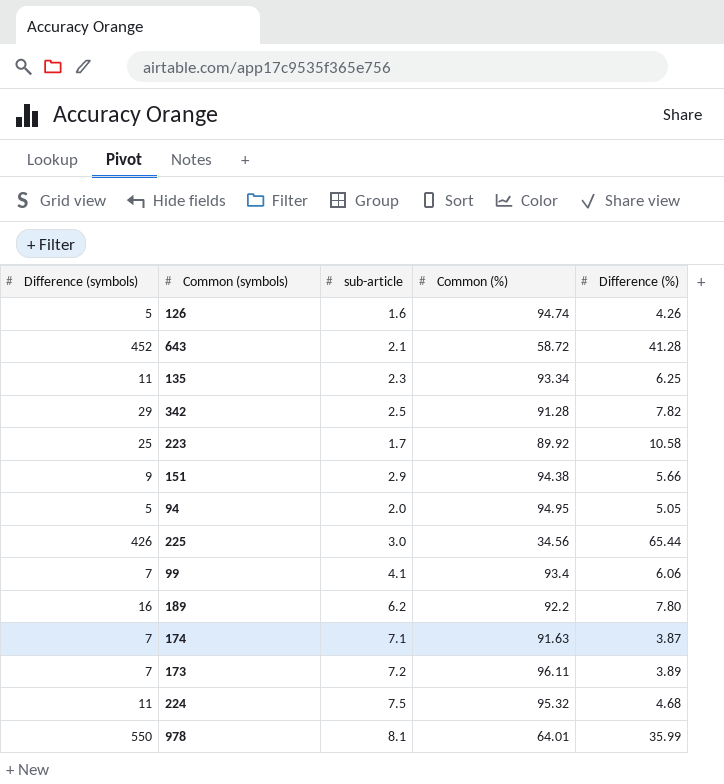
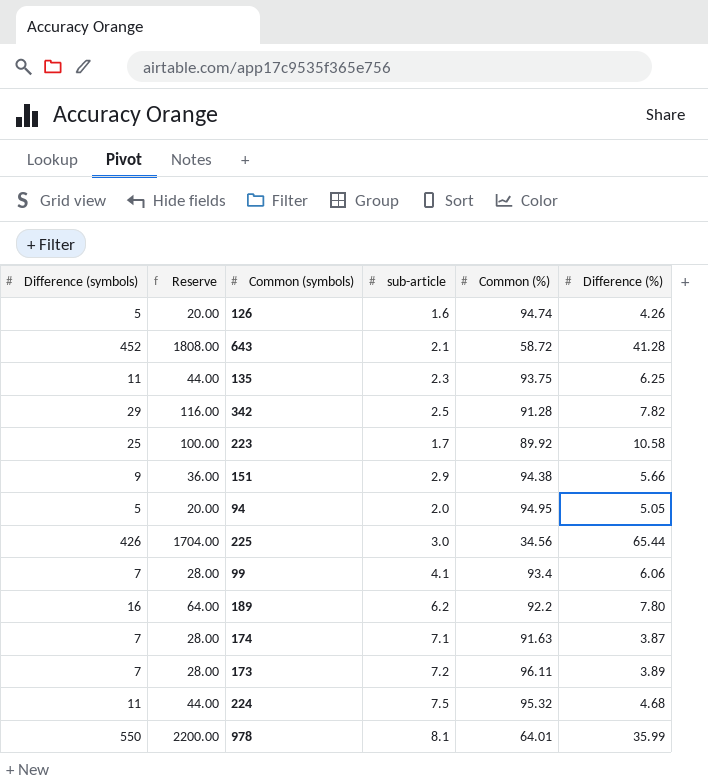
column Reserve | formula: none -> [Difference (symbols)] * 4
135 | Common (%): 93.34 -> 93.75

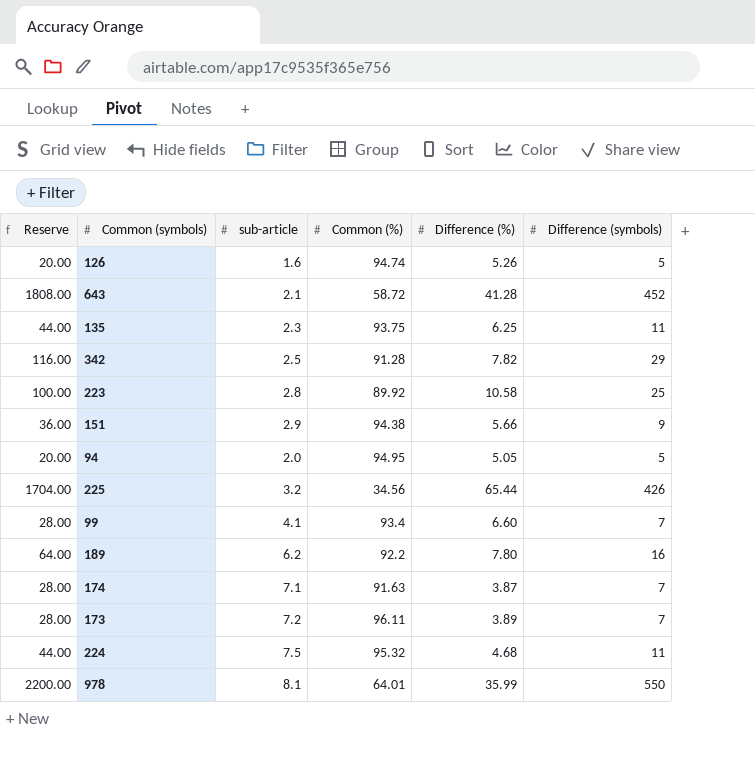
column Difference (symbols) | position: 1 -> 6
126 | Difference (%): 4.26 -> 5.26
223 | sub-article: 1.7 -> 2.8
225 | sub-article: 3.0 -> 3.2
99 | Difference (%): 6.06 -> 6.60

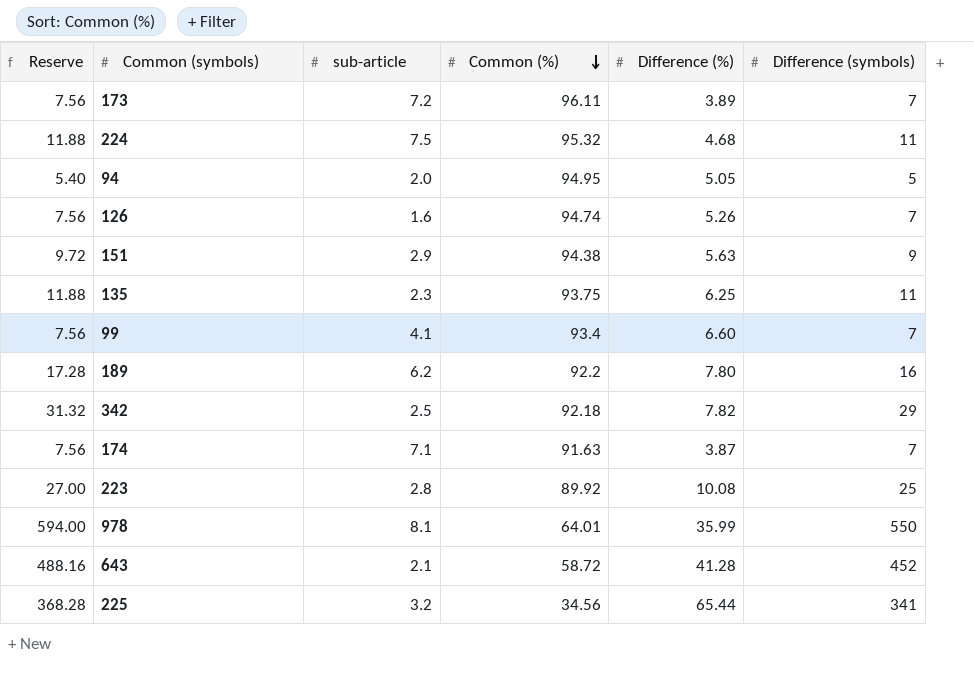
row order: none -> Common (%) descending
column Reserve | formula: [Difference (symbols)] * 4 -> [Difference (symbols)] * 1.08
126 | Difference (symbols): 5 -> 7
151 | Difference (%): 5.66 -> 5.63
342 | Common (%): 91.28 -> 92.18
223 | Difference (%): 10.58 -> 10.08
225 | Difference (symbols): 426 -> 341

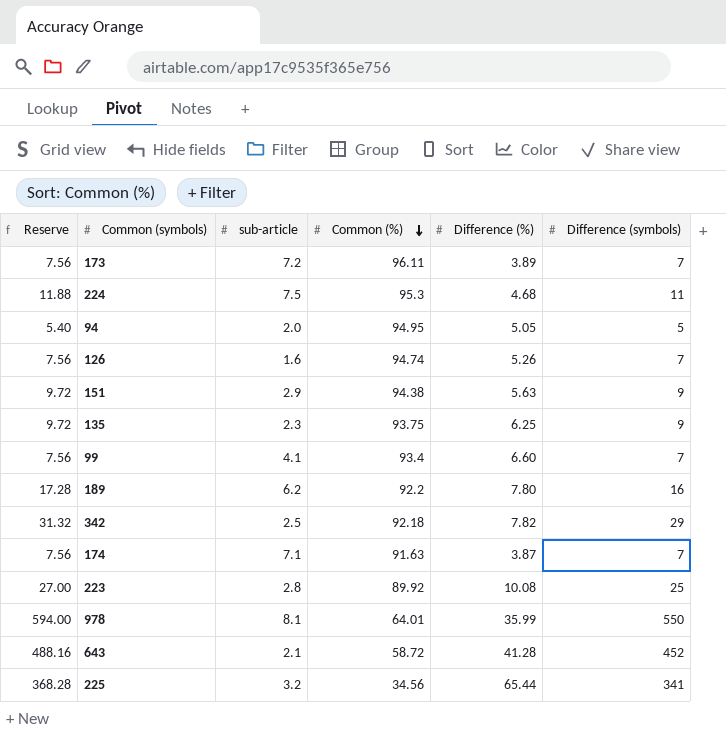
224 | Common (%): 95.32 -> 95.3
135 | Reserve: 11.88 -> 9.72
135 | Difference (symbols): 11 -> 9

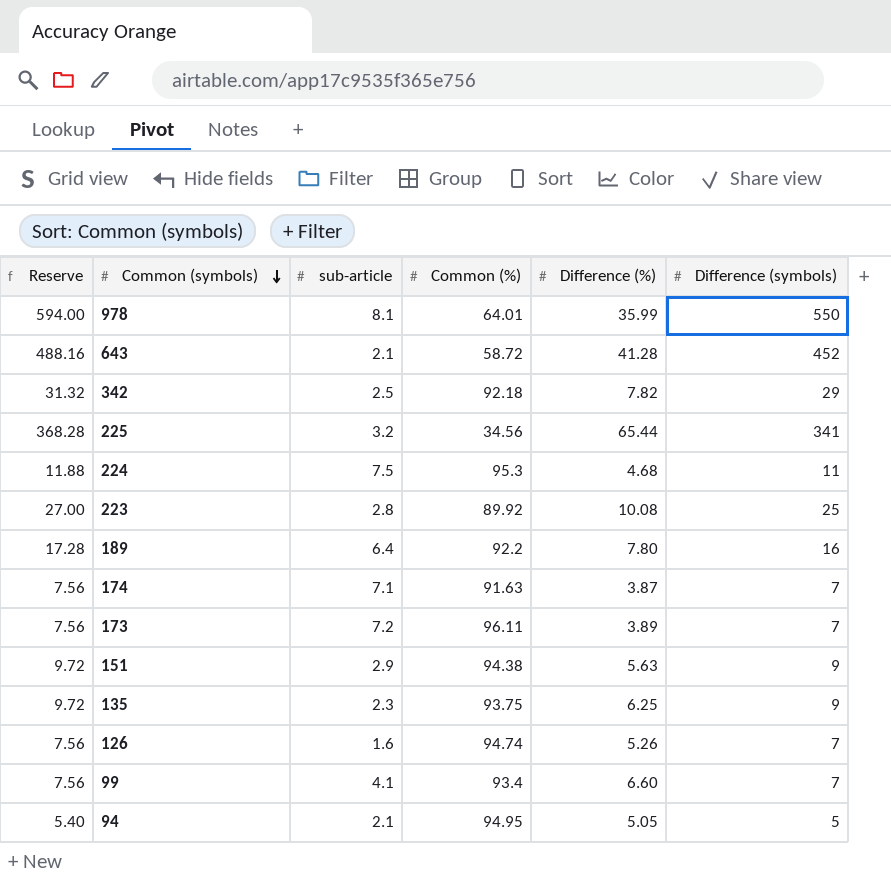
row order: Common (%) descending -> Common (symbols) descending
189 | sub-article: 6.2 -> 6.4
94 | sub-article: 2.0 -> 2.1

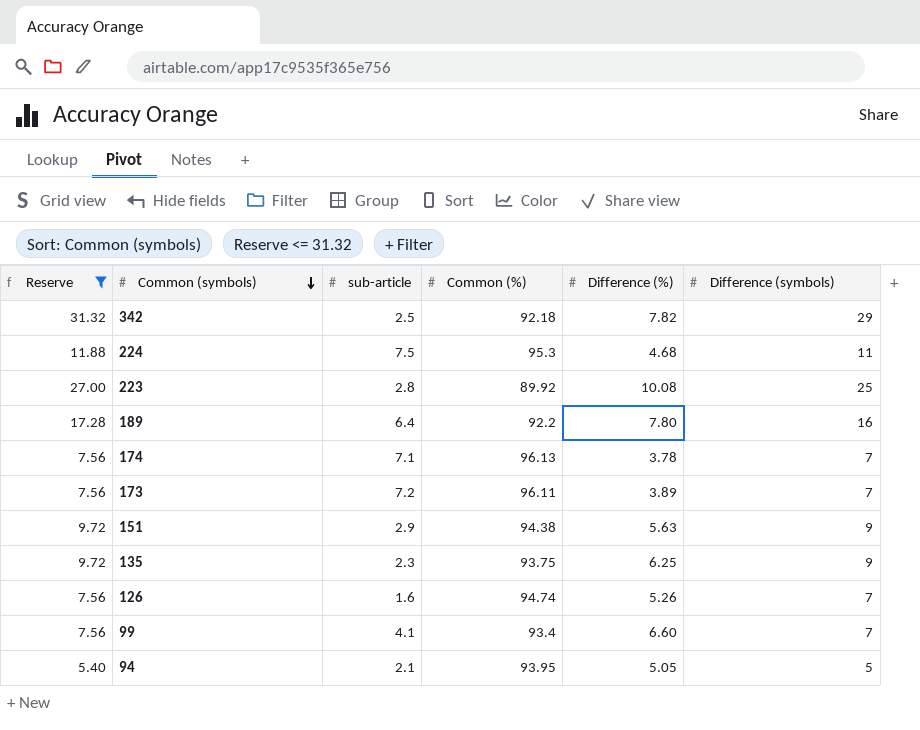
filter: none -> Reserve <= 31.32
174 | Common (%): 91.63 -> 96.13
174 | Difference (%): 3.87 -> 3.78
94 | Common (%): 94.95 -> 93.95

